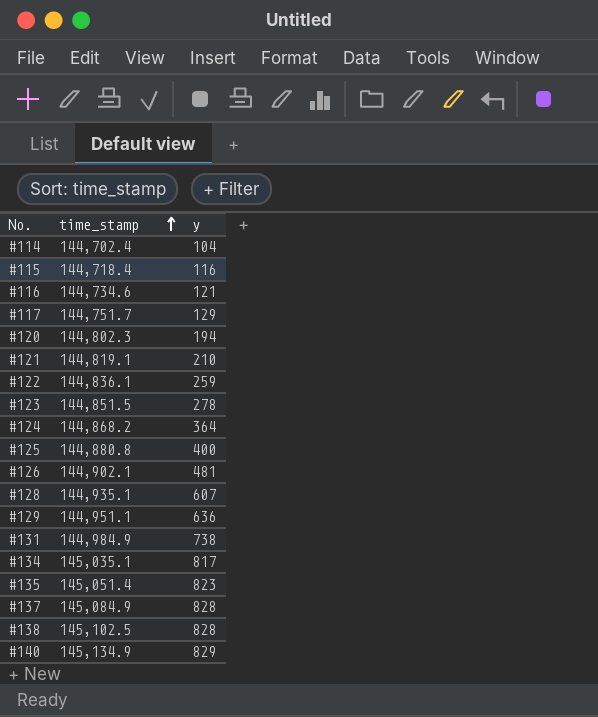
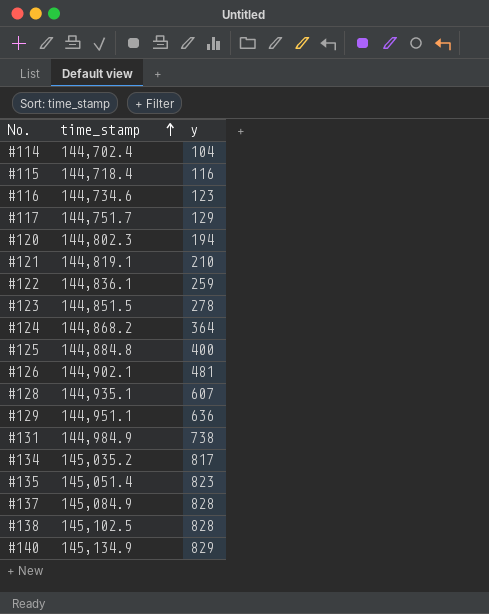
#116 | y: 121 -> 123
#125 | time_stamp: 144,880.8 -> 144,884.8
#134 | time_stamp: 145,035.1 -> 145,035.2

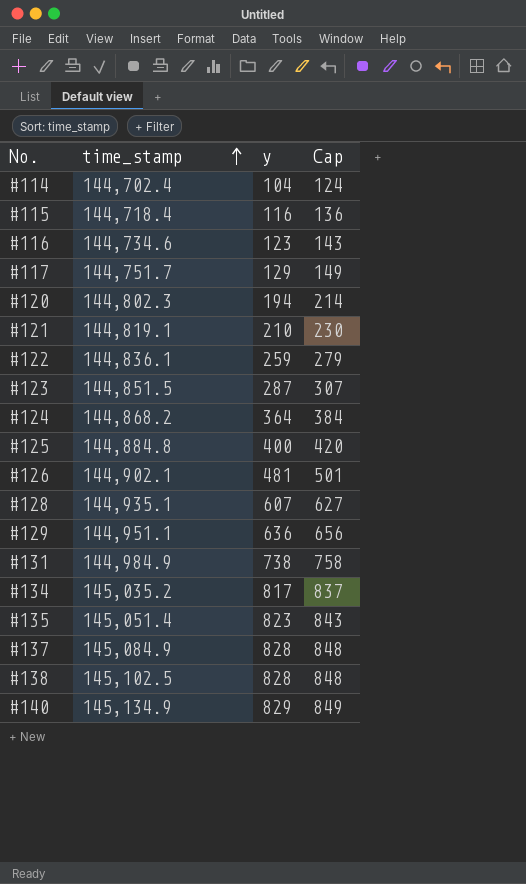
column Cap | formula: none -> [y] + 20
#123 | y: 278 -> 287

